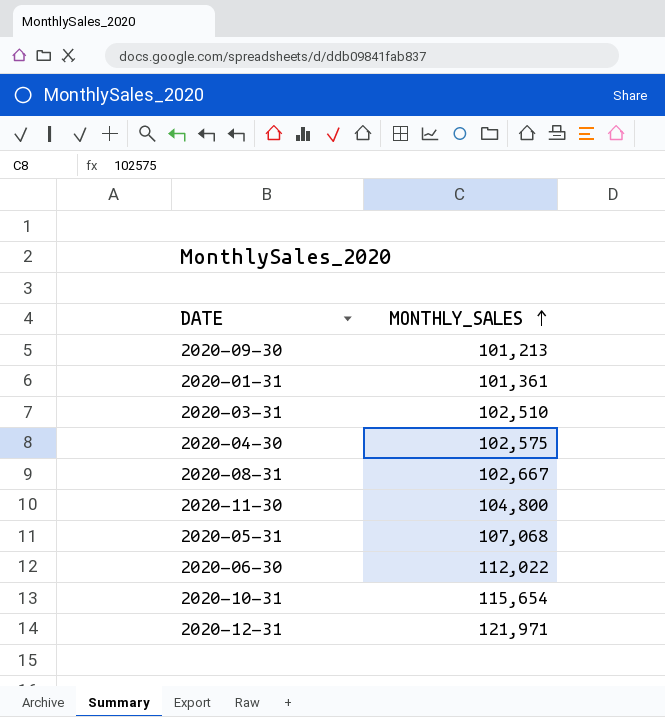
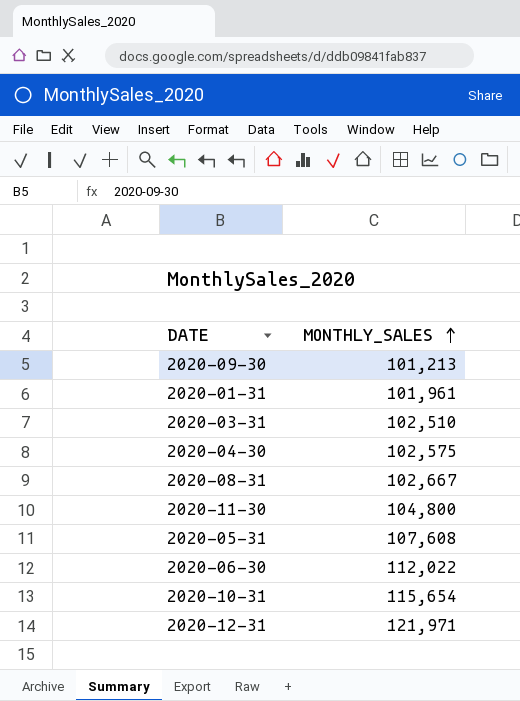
2020-01-31 | MONTHLY_SALES: 101,361 -> 101,961
2020-05-31 | MONTHLY_SALES: 107,068 -> 107,608

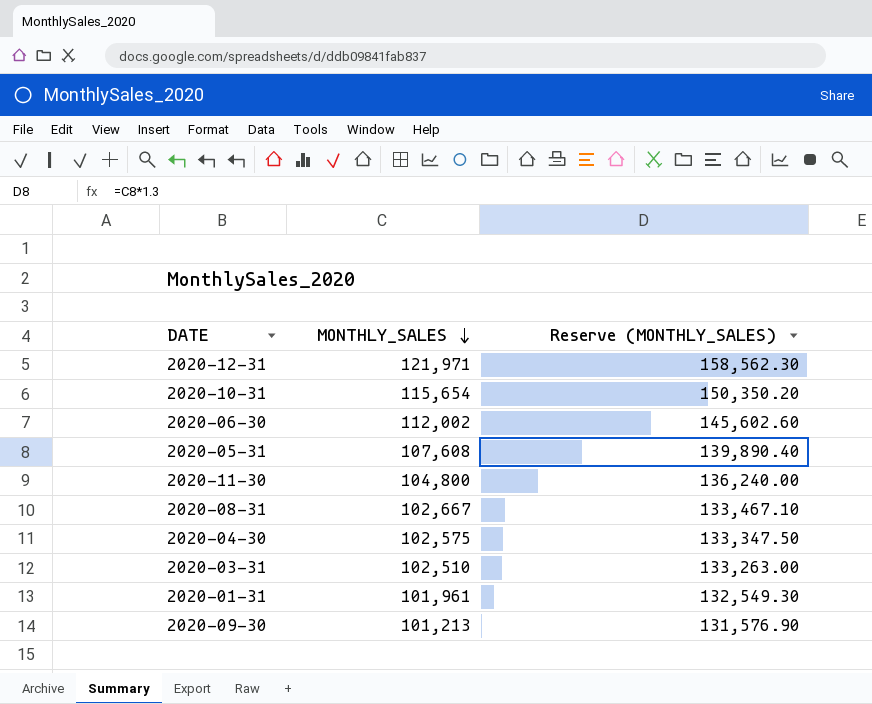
row order: MONTHLY_SALES ascending -> MONTHLY_SALES descending
column Reserve (MONTHLY_SALES) | formula: none -> [MONTHLY_SALES] * 1.3
2020-06-30 | MONTHLY_SALES: 112,022 -> 112,002

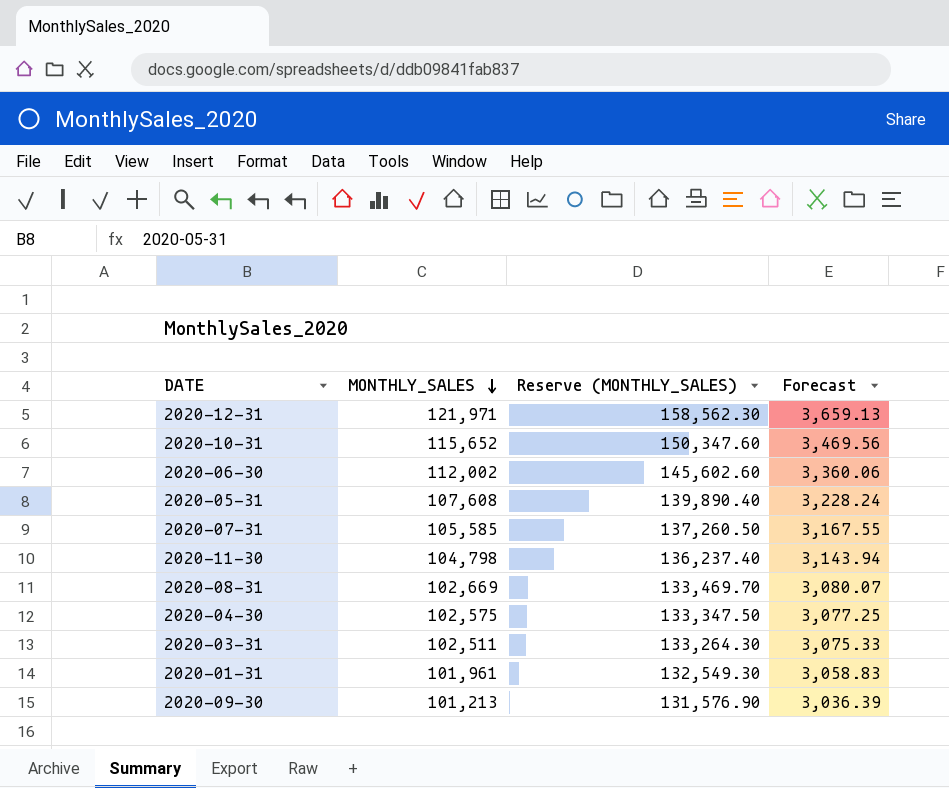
column Forecast | formula: none -> [MONTHLY_SALES] * 0.03
2020-10-31 | MONTHLY_SALES: 115,654 -> 115,652
2020-10-31 | Reserve (MONTHLY_SALES): 150,350.20 -> 150,347.60
row 2020-07-31: none -> 105,585 | 137,260.50 | 3,167.55
2020-11-30 | MONTHLY_SALES: 104,800 -> 104,798
2020-11-30 | Reserve (MONTHLY_SALES): 136,240.00 -> 136,237.40
2020-08-31 | MONTHLY_SALES: 102,667 -> 102,669
2020-08-31 | Reserve (MONTHLY_SALES): 133,467.10 -> 133,469.70
2020-03-31 | MONTHLY_SALES: 102,510 -> 102,511
2020-03-31 | Reserve (MONTHLY_SALES): 133,263.00 -> 133,264.30

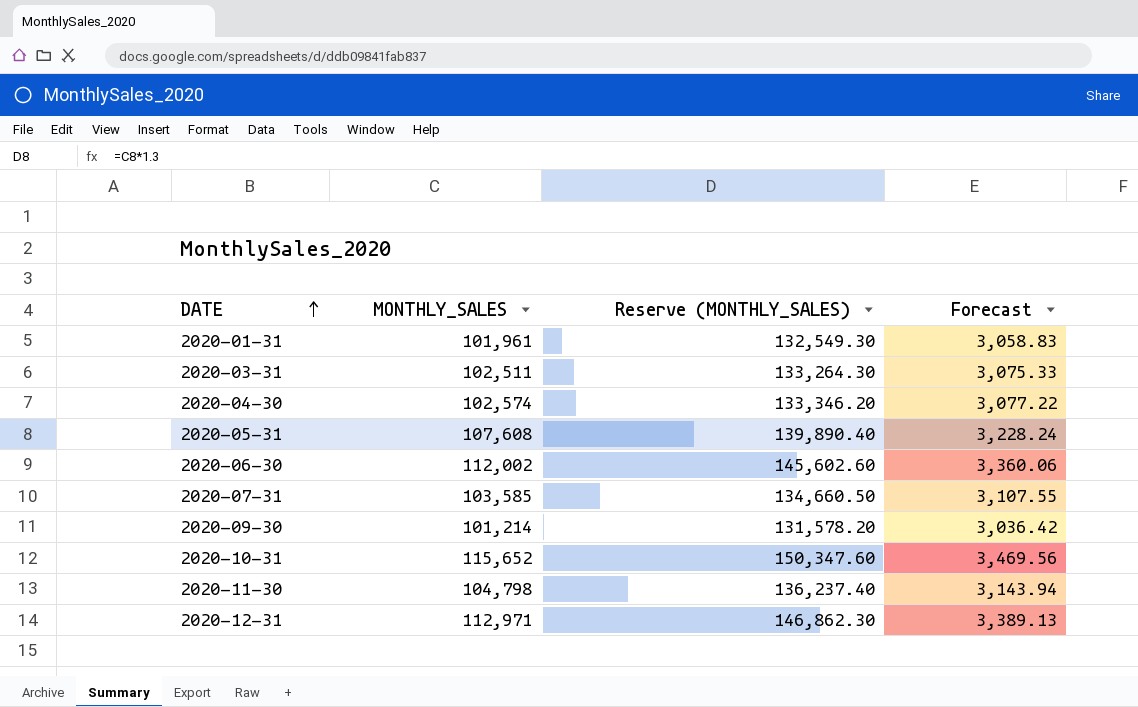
row order: MONTHLY_SALES descending -> DATE ascending
row 2020-08-31: 102,669 | 133,469.70 | 3,080.07 -> none
2020-04-30 | MONTHLY_SALES: 102,575 -> 102,574
2020-04-30 | Reserve (MONTHLY_SALES): 133,347.50 -> 133,346.20
2020-04-30 | Forecast: 3,077.25 -> 3,077.22
2020-07-31 | MONTHLY_SALES: 105,585 -> 103,585
2020-07-31 | Reserve (MONTHLY_SALES): 137,260.50 -> 134,660.50
2020-07-31 | Forecast: 3,167.55 -> 3,107.55
2020-09-30 | MONTHLY_SALES: 101,213 -> 101,214
2020-09-30 | Reserve (MONTHLY_SALES): 131,576.90 -> 131,578.20
2020-09-30 | Forecast: 3,036.39 -> 3,036.42
2020-12-31 | MONTHLY_SALES: 121,971 -> 112,971
2020-12-31 | Reserve (MONTHLY_SALES): 158,562.30 -> 146,862.30
2020-12-31 | Forecast: 3,659.13 -> 3,389.13

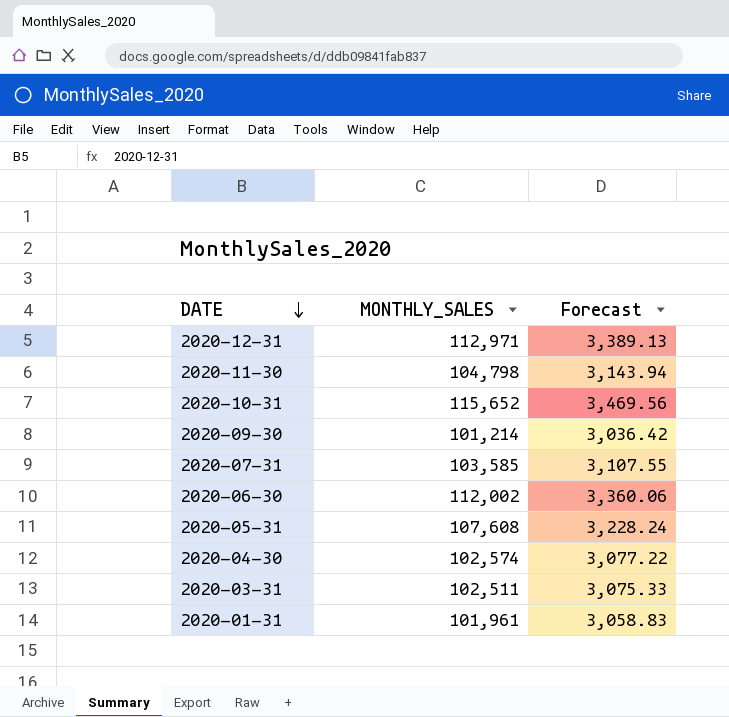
row order: DATE ascending -> DATE descending
column Reserve (MONTHLY_SALES) | formula: [MONTHLY_SALES] * 1.3 -> none

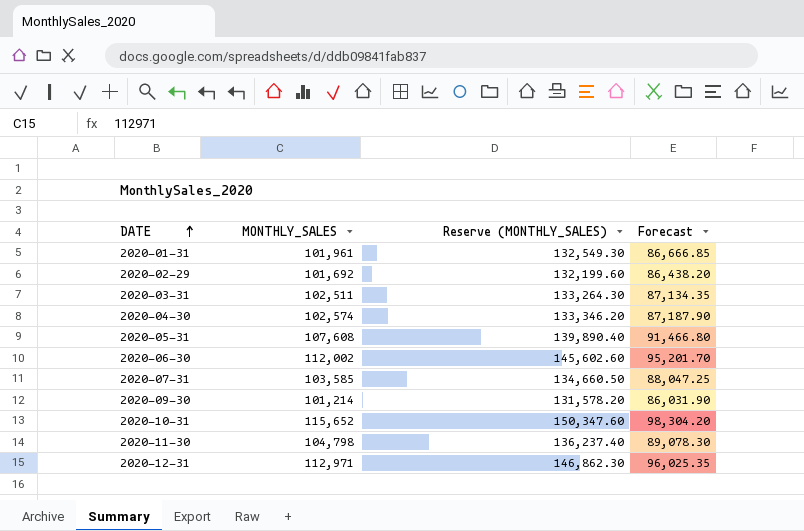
row order: DATE descending -> DATE ascending
column Reserve (MONTHLY_SALES) | formula: none -> [MONTHLY_SALES] * 1.3
column Forecast | formula: [MONTHLY_SALES] * 0.03 -> [MONTHLY_SALES] * 0.85
row 2020-02-29: none -> 101,692 | 132,199.60 | 86,438.20

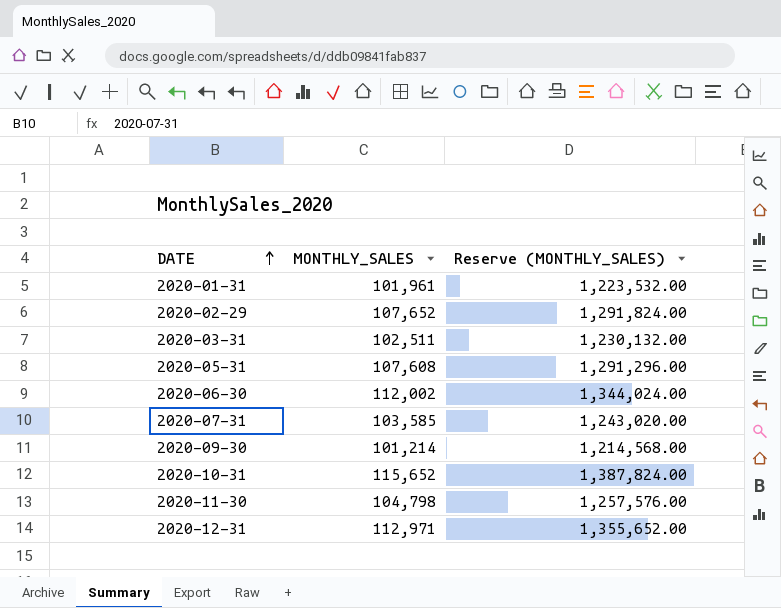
column Forecast | formula: [MONTHLY_SALES] * 0.85 -> none
column Reserve (MONTHLY_SALES) | formula: [MONTHLY_SALES] * 1.3 -> [MONTHLY_SALES] * 12
row 2020-04-30: 102,574 | 133,346.20 | 87,187.90 -> none
2020-02-29 | MONTHLY_SALES: 101,692 -> 107,652

